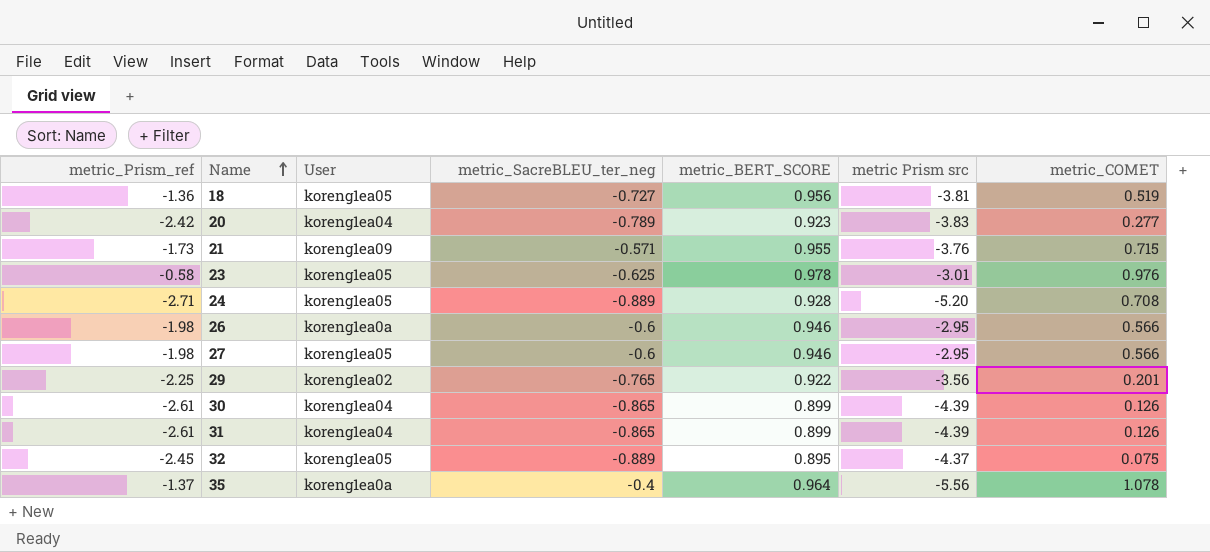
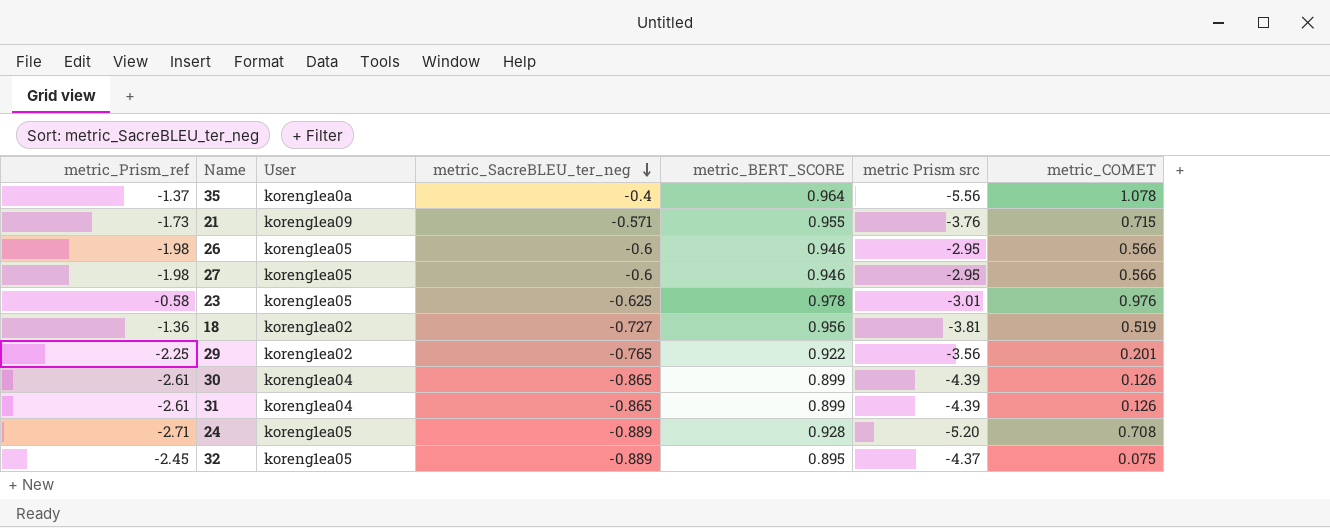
row order: Name ascending -> metric_SacreBLEU_ter_neg descending
row 20: -2.42 | koreng1ea04 | -0.789 | 0.923 | -3.83 | 0.277 -> none
26 | User: koreng1ea0a -> koreng1ea05
18 | User: koreng1ea05 -> koreng1ea02

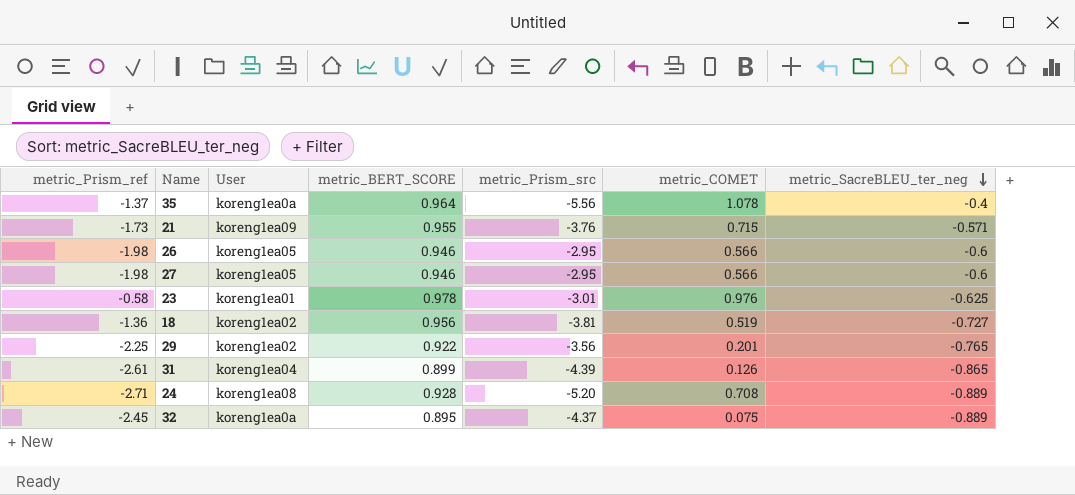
column name: metric Prism src -> metric_Prism_src
column metric_SacreBLEU_ter_neg | position: 4 -> 7
row 30: -2.61 | koreng1ea04 | -0.865 | 0.899 | -4.39 | 0.126 -> none
23 | User: koreng1ea05 -> koreng1ea01
24 | User: koreng1ea05 -> koreng1ea08
32 | User: koreng1ea05 -> koreng1ea0a

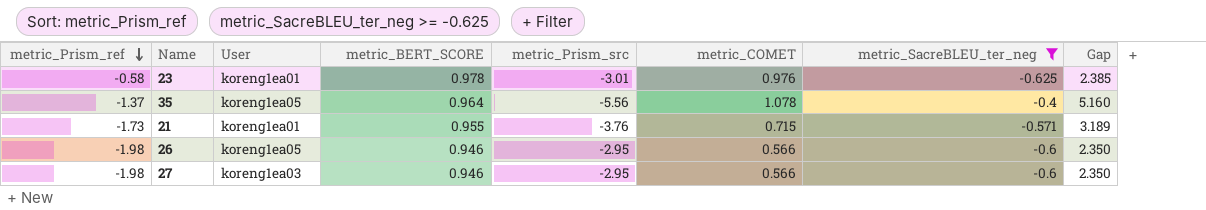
filter: none -> metric_SacreBLEU_ter_neg >= -0.625
row order: metric_SacreBLEU_ter_neg descending -> metric_Prism_ref descending
column Gap | formula: none -> [metric_SacreBLEU_ter_neg] - [metric_Prism_src]
35 | User: koreng1ea0a -> koreng1ea05
21 | User: koreng1ea09 -> koreng1ea01
27 | User: koreng1ea05 -> koreng1ea03

